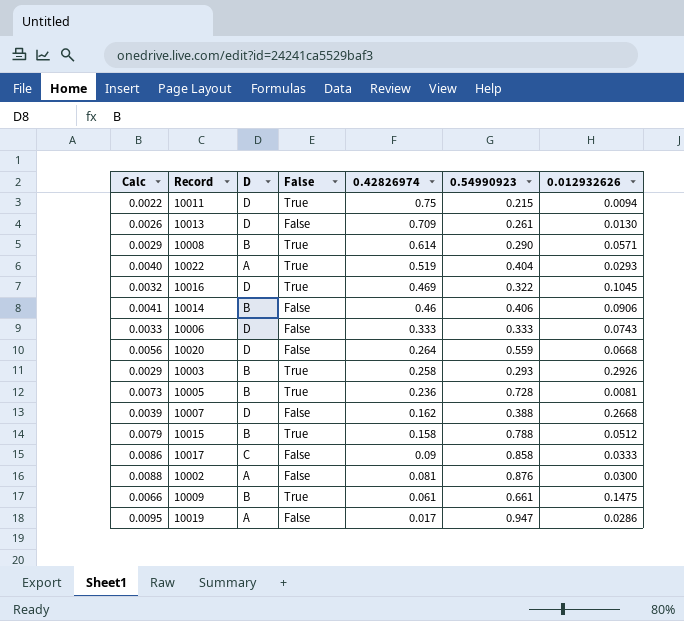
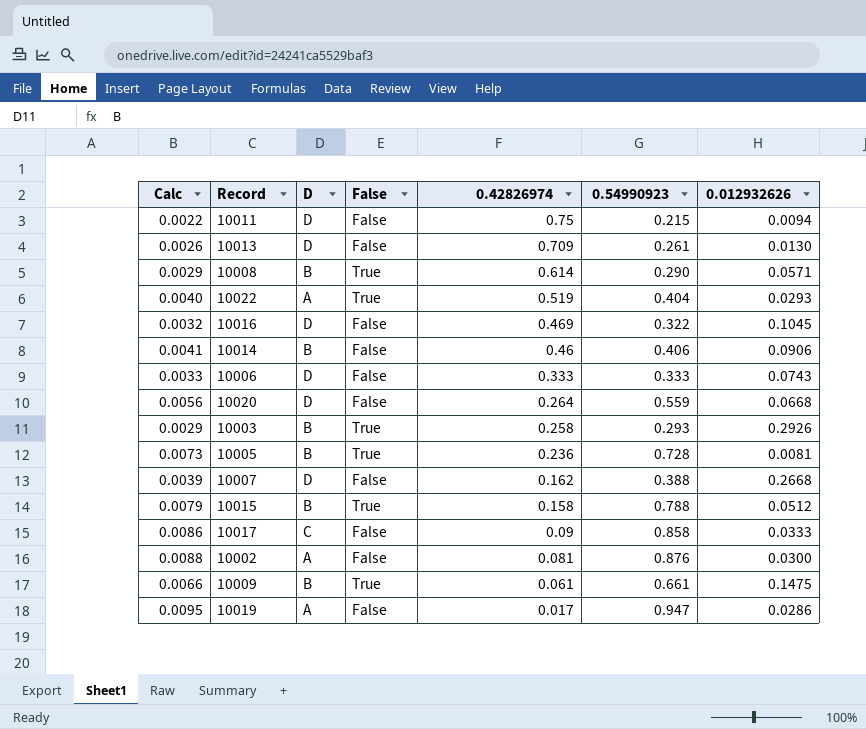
10011 | False: True -> False
10016 | False: True -> False

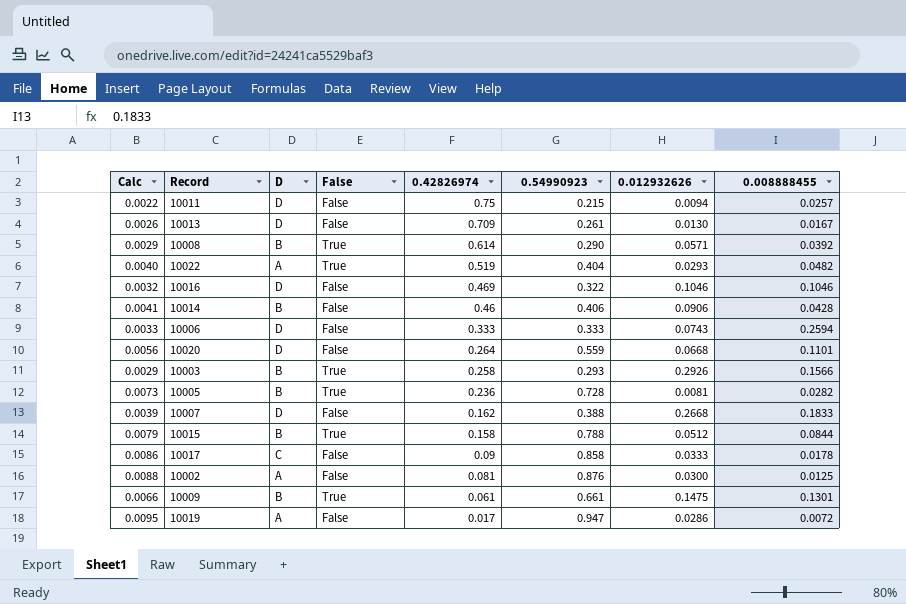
column 0.008888455 | position: none -> 8
10016 | 0.012932626: 0.1045 -> 0.1046

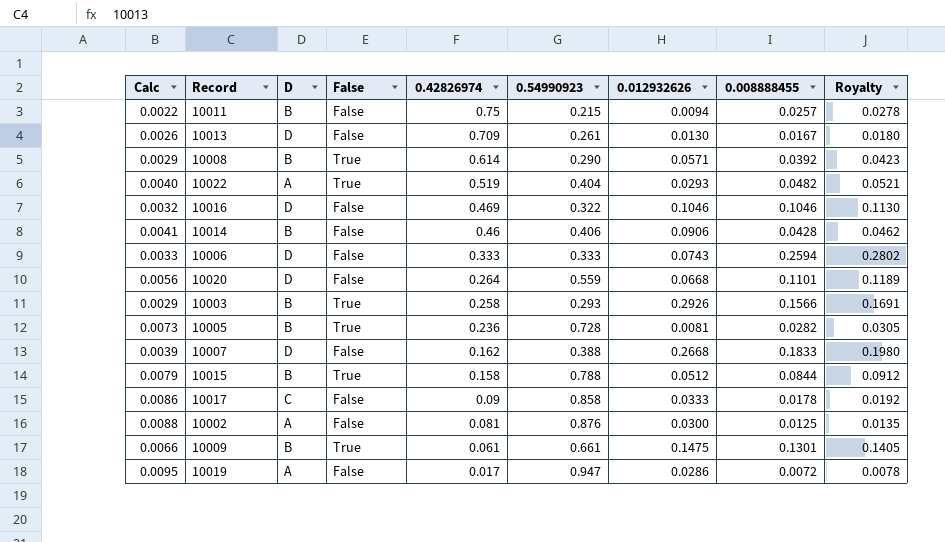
column Royalty | formula: none -> [0.008888455] * 1.08
10011 | D: D -> B

